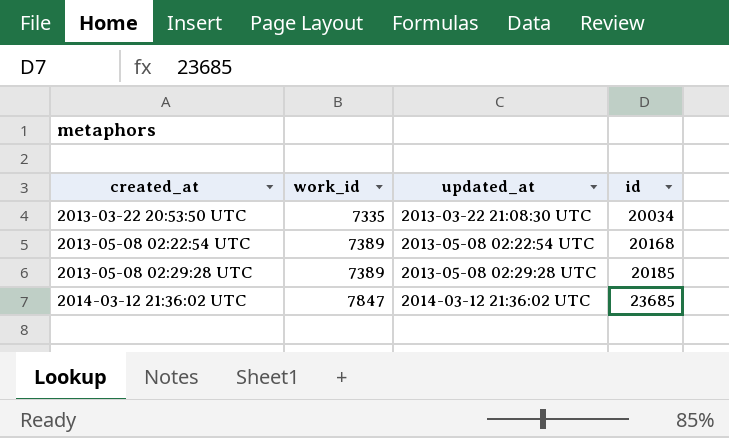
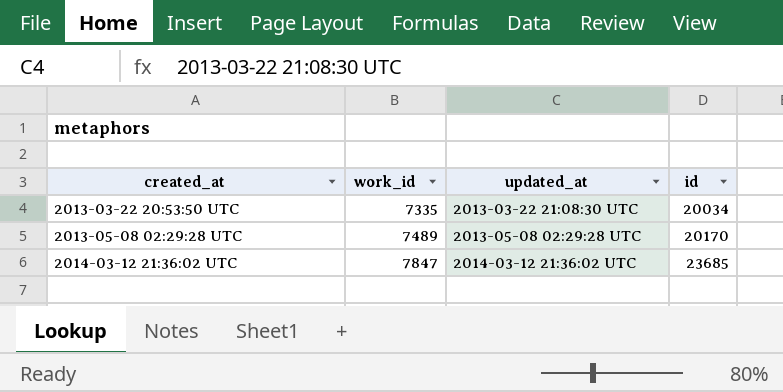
row 2013-05-08 02:22:54 UTC: 7389 | 2013-05-08 02:22:54 UTC | 20168 -> none
2013-05-08 02:29:28 UTC | work_id: 7389 -> 7489
2013-05-08 02:29:28 UTC | id: 20185 -> 20170

